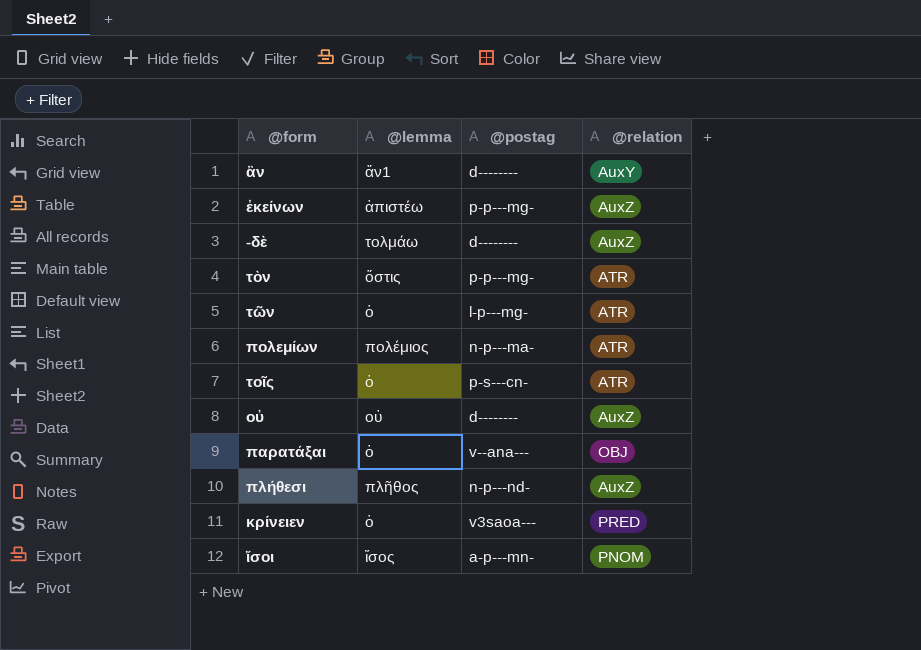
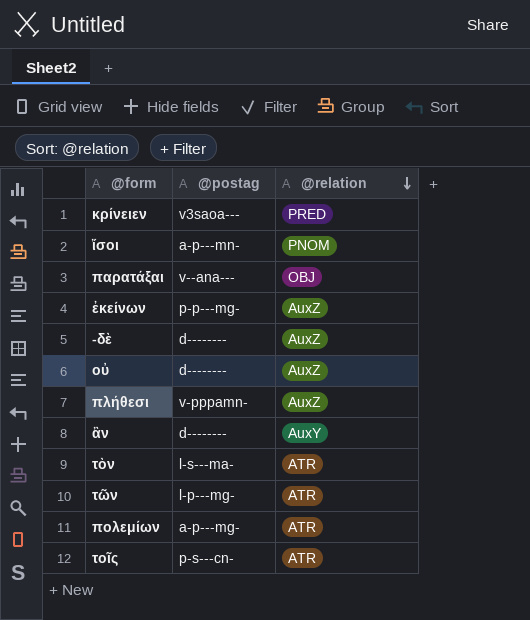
row order: none -> @relation descending
column @lemma | position: 2 -> none
πλήθεσι | @postag: n-p---nd- -> v-pppamn-
τὸν | @postag: p-p---mg- -> l-s---ma-
πολεμίων | @postag: n-p---ma- -> a-p---mg-

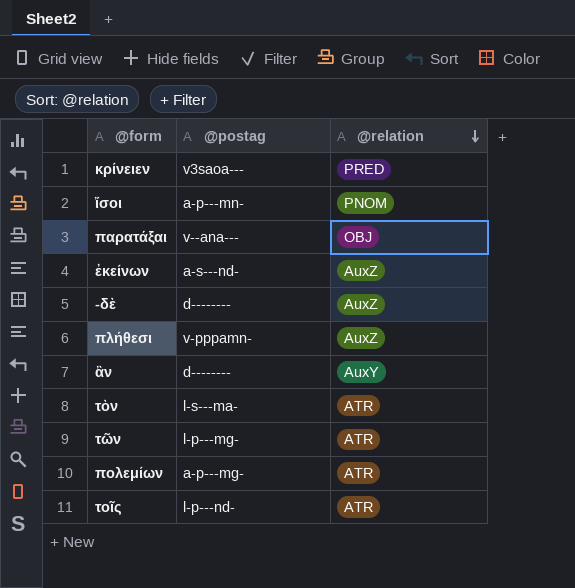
row οὐ: d-------- | AuxZ -> none
ἐκείνων | @postag: p-p---mg- -> a-s---nd-
τοῖς | @postag: p-s---cn- -> l-p---nd-

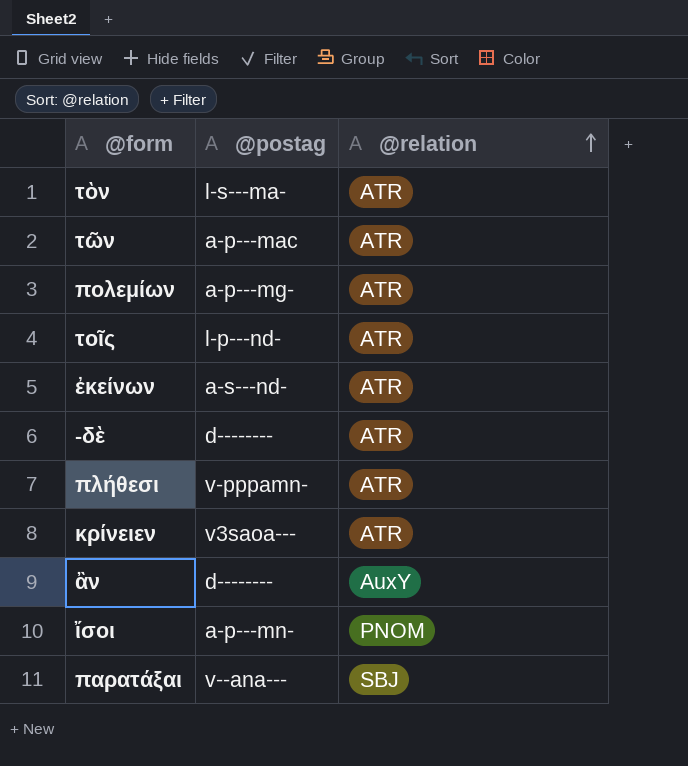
row order: @relation descending -> @relation ascending
τῶν | @postag: l-p---mg- -> a-p---mac
ἐκείνων | @relation: AuxZ -> ATR
-δὲ | @relation: AuxZ -> ATR
πλήθεσι | @relation: AuxZ -> ATR
κρίνειεν | @relation: PRED -> ATR
παρατάξαι | @relation: OBJ -> SBJ

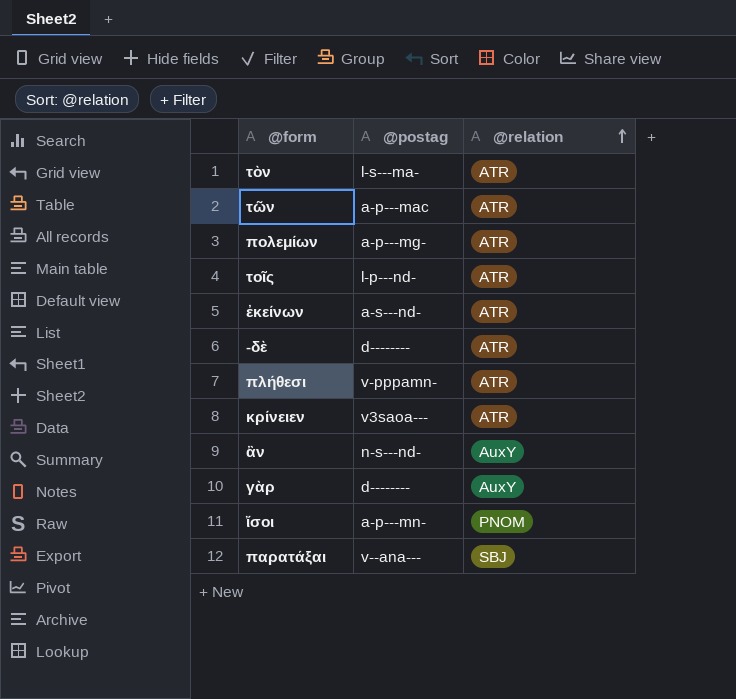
ἂν | @postag: d-------- -> n-s---nd-
row γὰρ: none -> d-------- | AuxY

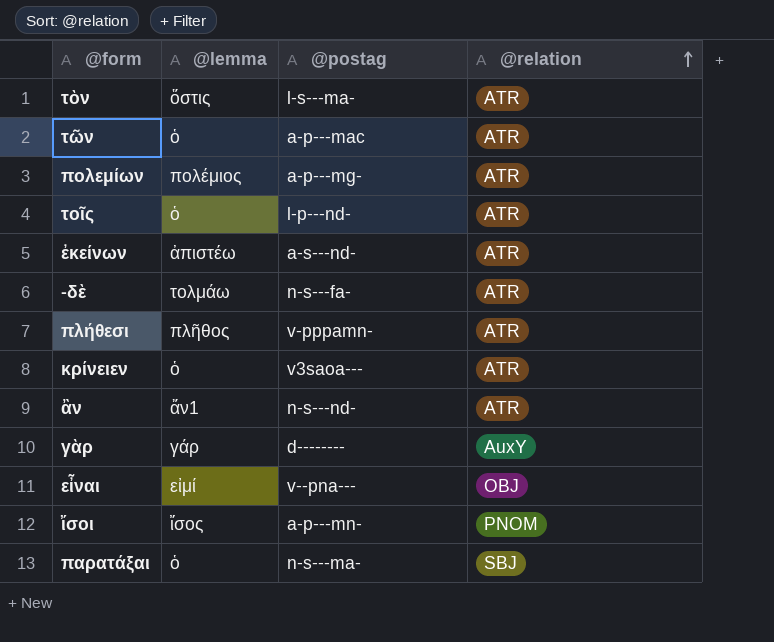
column @lemma | position: none -> 2
-δὲ | @postag: d-------- -> n-s---fa-
ἂν | @relation: AuxY -> ATR
row εἶναι: none -> εἰμί | v--pna--- | OBJ
παρατάξαι | @postag: v--ana--- -> n-s---ma-

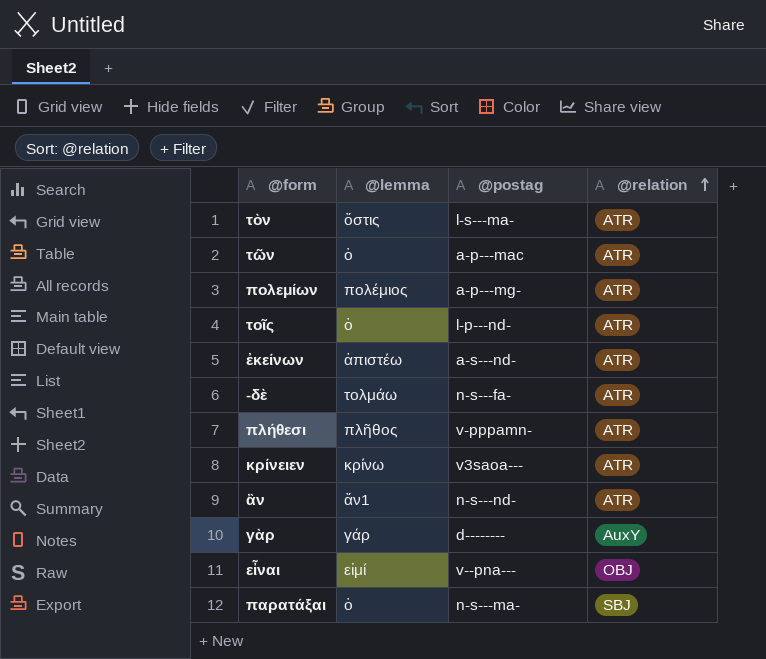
row ἴσοι: ἴσος | a-p---mn- | PNOM -> none
κρίνειεν | @lemma: ὁ -> κρίνω

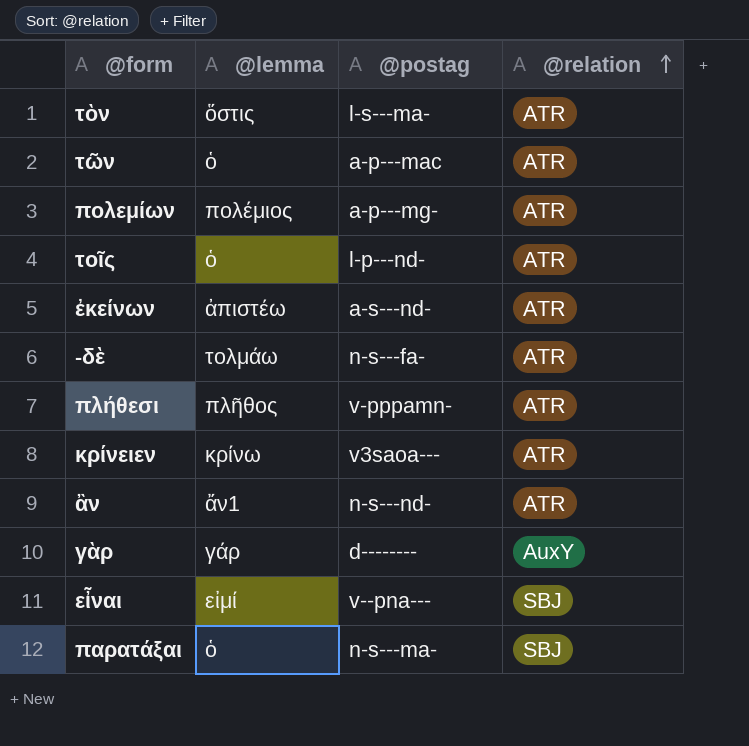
εἶναι | @relation: OBJ -> SBJ

